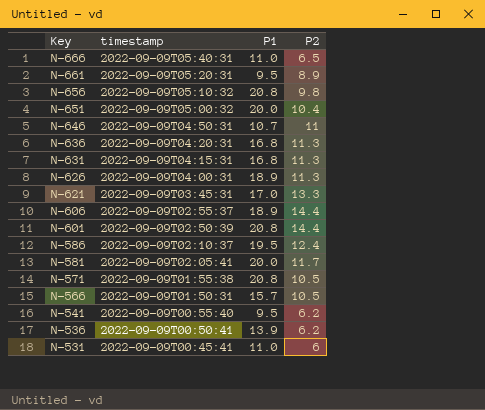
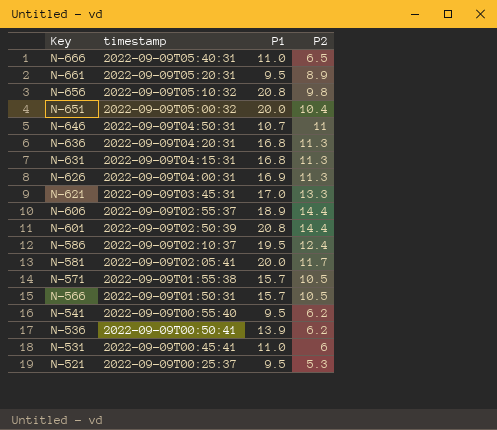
N-626 | P1: 18.9 -> 16.9
N-571 | P1: 20.8 -> 15.7
row N-521: none -> 2022-09-09T00:25:37 | 9.5 | 5.3

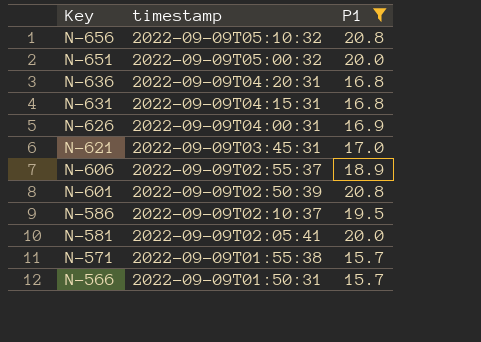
filter: none -> P1 >= 15.7
column P2 | position: 4 -> none

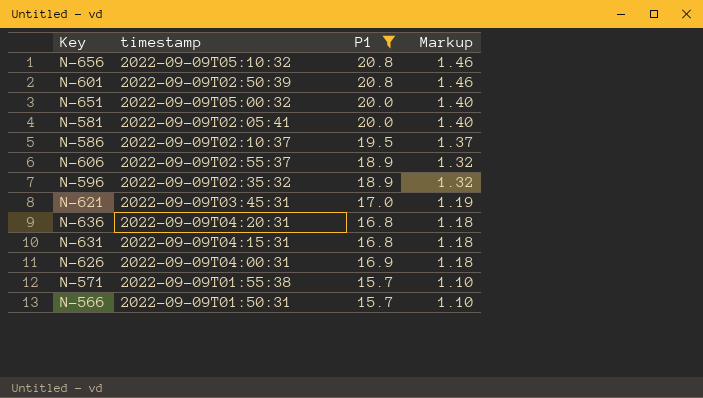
row order: Key descending -> Markup descending
column Markup | formula: none -> [P1] * 0.07
row N-596: none -> 2022-09-09T02:35:32 | 18.9 | 1.32

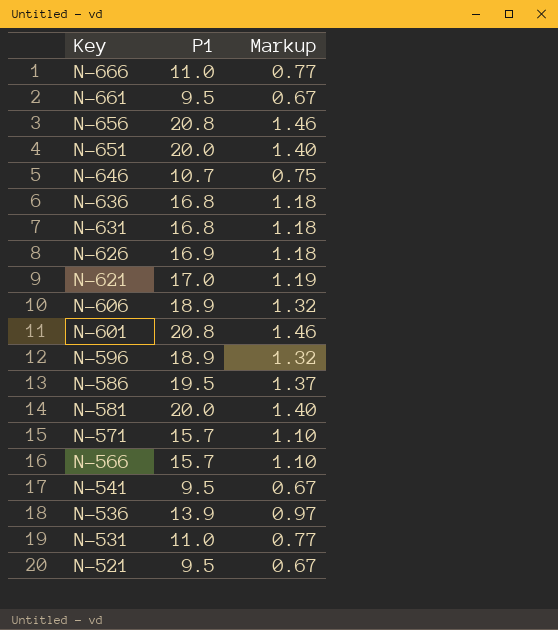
filter: P1 >= 15.7 -> none
row order: Markup descending -> Key descending
column timestamp | position: 2 -> none

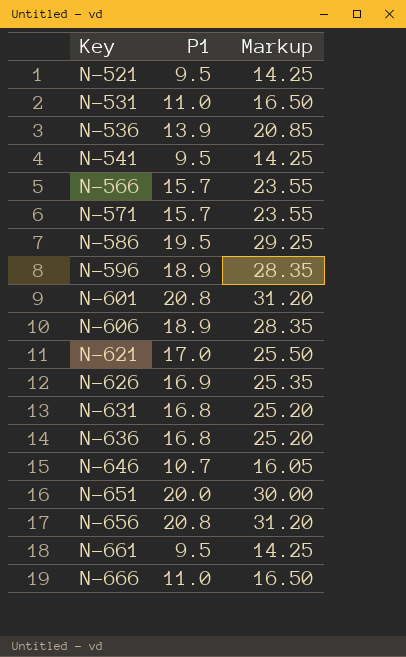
row order: Key descending -> Key ascending
column Markup | formula: [P1] * 0.07 -> [P1] * 1.5
row N-581: 20.0 | 1.40 -> none

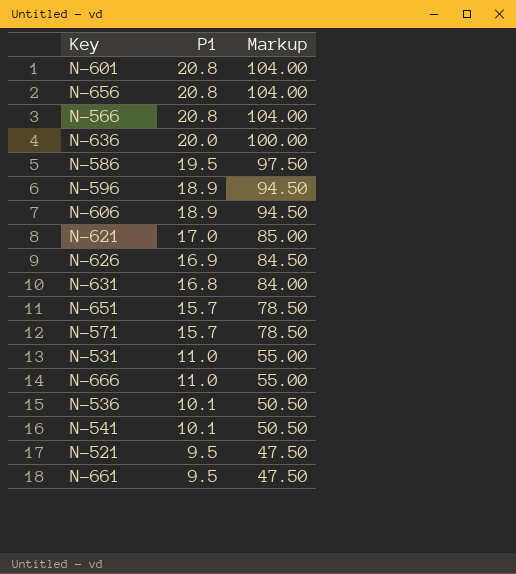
row order: Key ascending -> P1 descending
column Markup | formula: [P1] * 1.5 -> [P1] * 5
row N-646: 10.7 | 16.05 -> none
N-566 | P1: 15.7 -> 20.8
N-636 | P1: 16.8 -> 20.0
N-651 | P1: 20.0 -> 15.7
N-536 | P1: 13.9 -> 10.1
N-541 | P1: 9.5 -> 10.1

